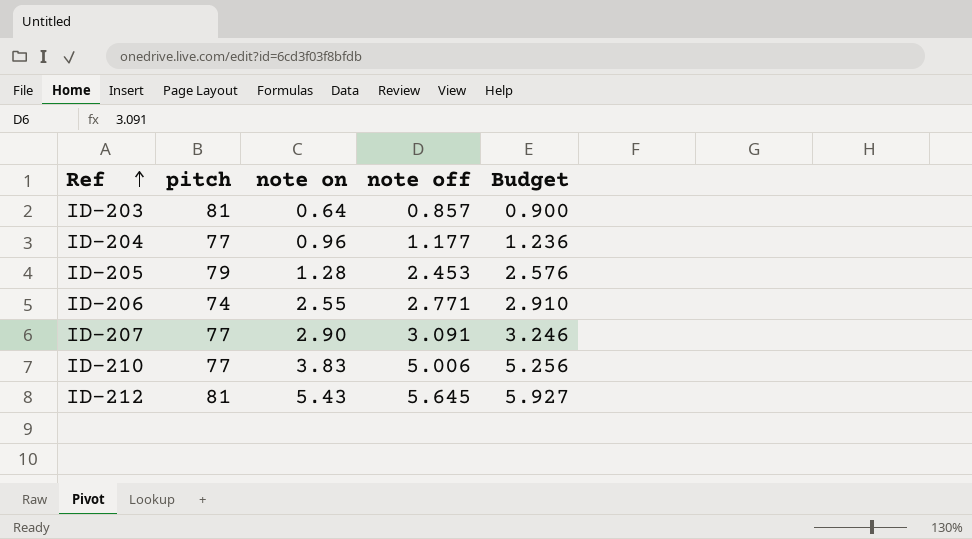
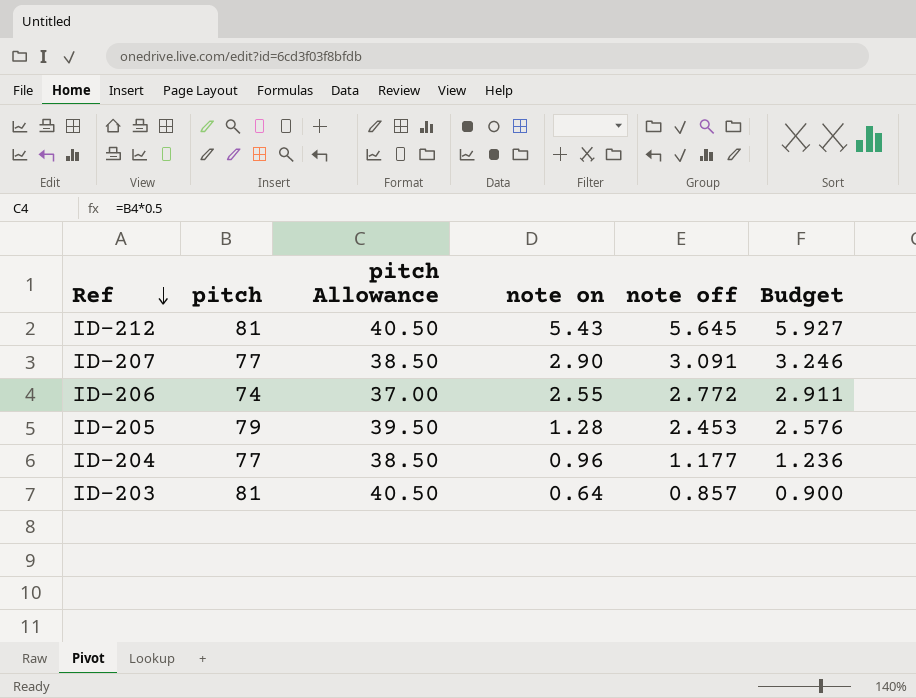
row order: Ref ascending -> Ref descending
column pitch Allowance | formula: none -> [pitch] * 0.5
row ID-210: 77 | 3.83 | 5.006 | 5.256 -> none
ID-206 | note off: 2.771 -> 2.772
ID-206 | Budget: 2.910 -> 2.911

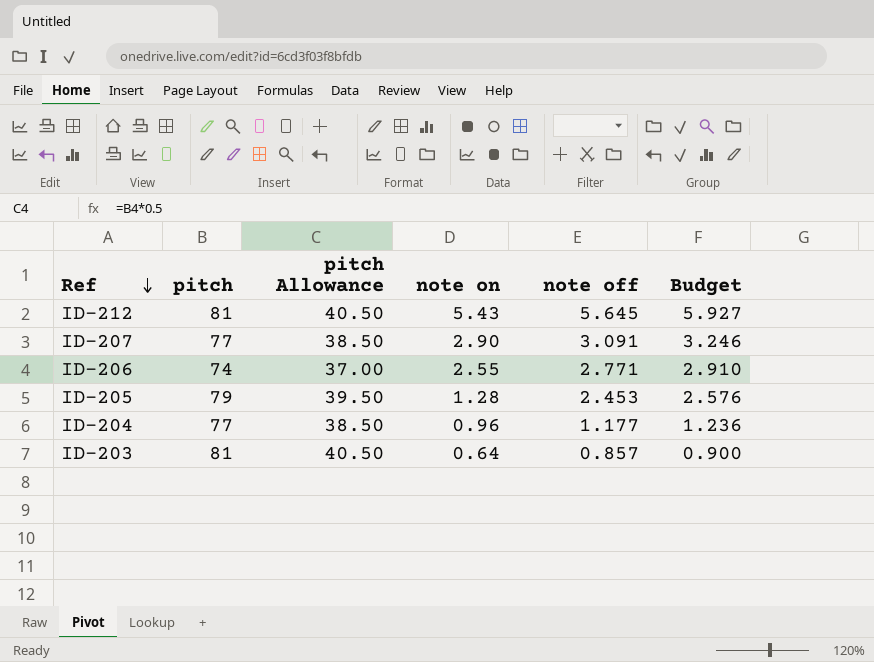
ID-206 | note off: 2.772 -> 2.771
ID-206 | Budget: 2.911 -> 2.910

